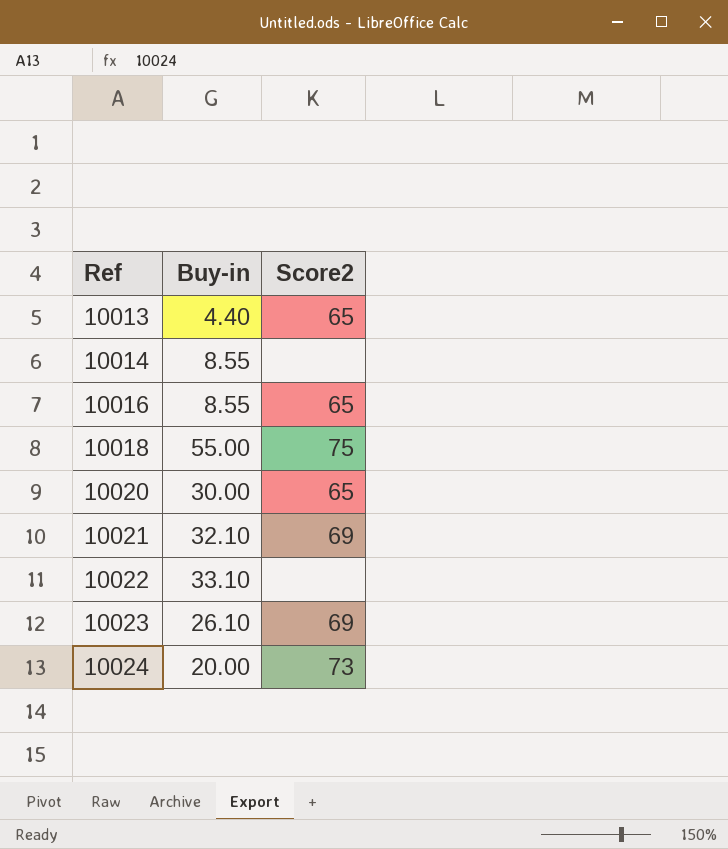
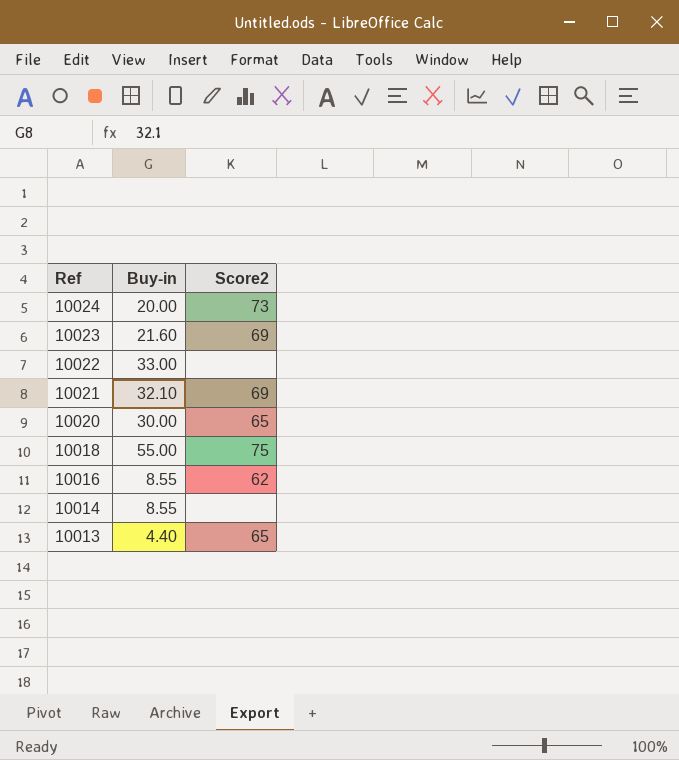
row order: Ref ascending -> Ref descending
10023 | Buy-in: 26.10 -> 21.60
10022 | Buy-in: 33.10 -> 33.00
10016 | Score2: 65 -> 62

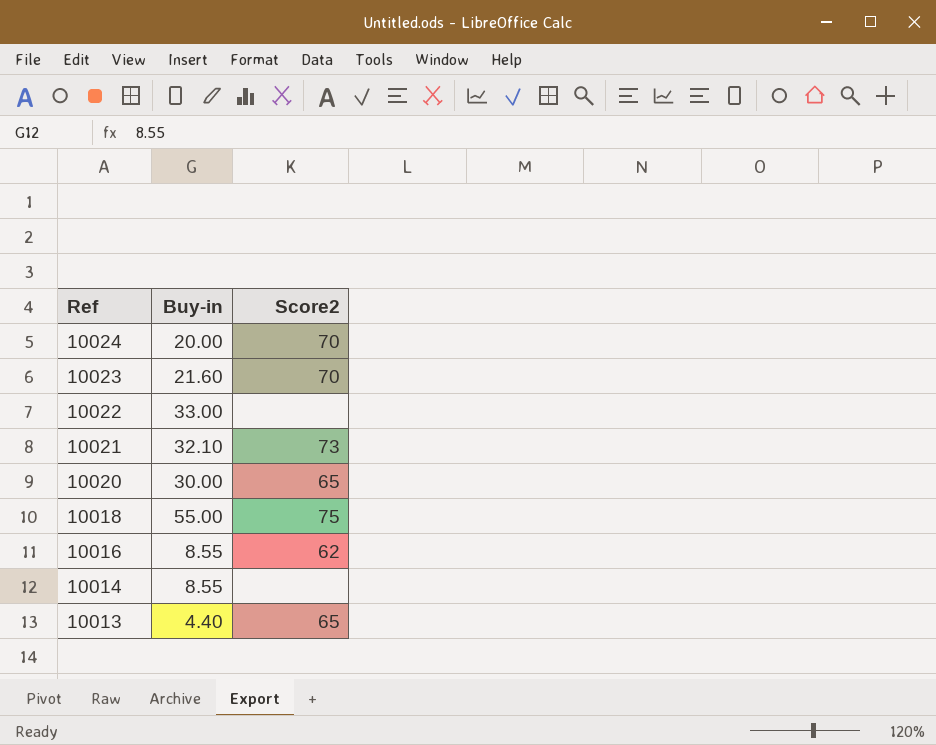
10024 | Score2: 73 -> 70
10023 | Score2: 69 -> 70
10021 | Score2: 69 -> 73

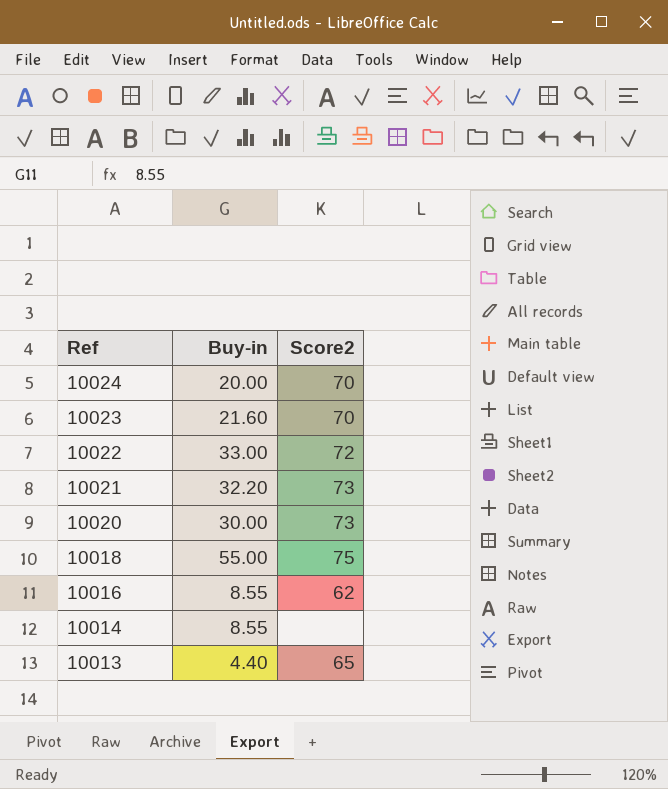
10022 | Score2: none -> 72
10021 | Buy-in: 32.10 -> 32.20
10020 | Score2: 65 -> 73

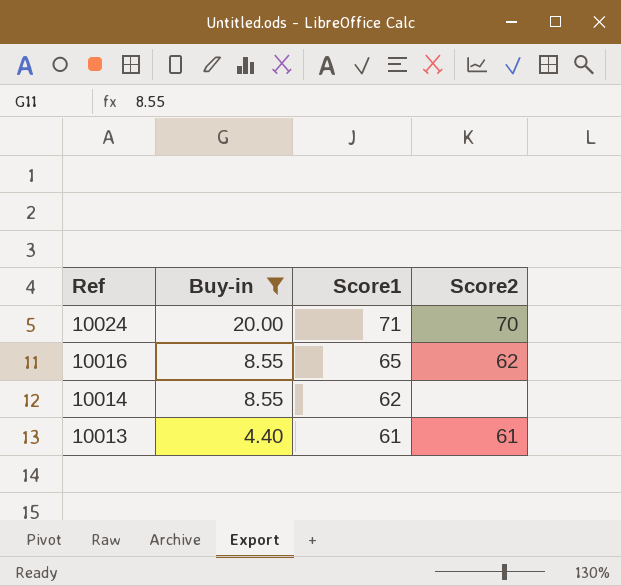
filter: none -> Buy-in <= 20.00
column Score1 | position: none -> 3
10013 | Score2: 65 -> 61

